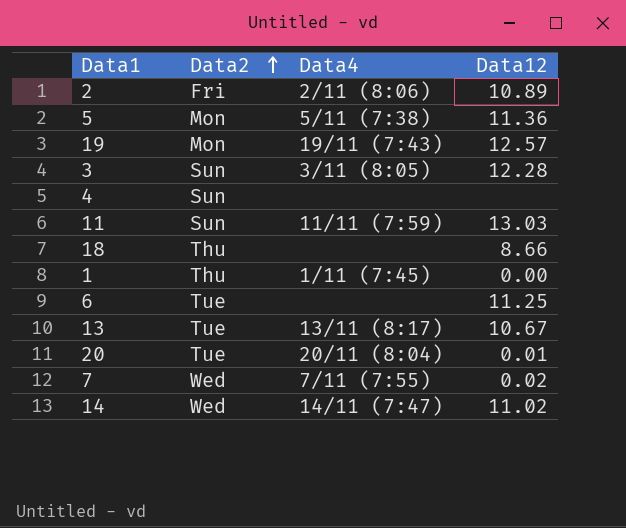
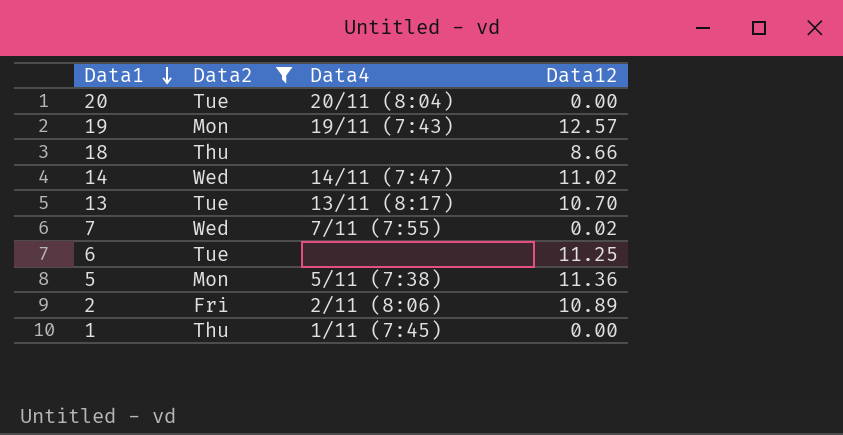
filter: none -> Data2 != Sun
row order: Data2 ascending -> Data1 descending
20 | Data12: 0.01 -> 0.00
13 | Data12: 10.67 -> 10.70

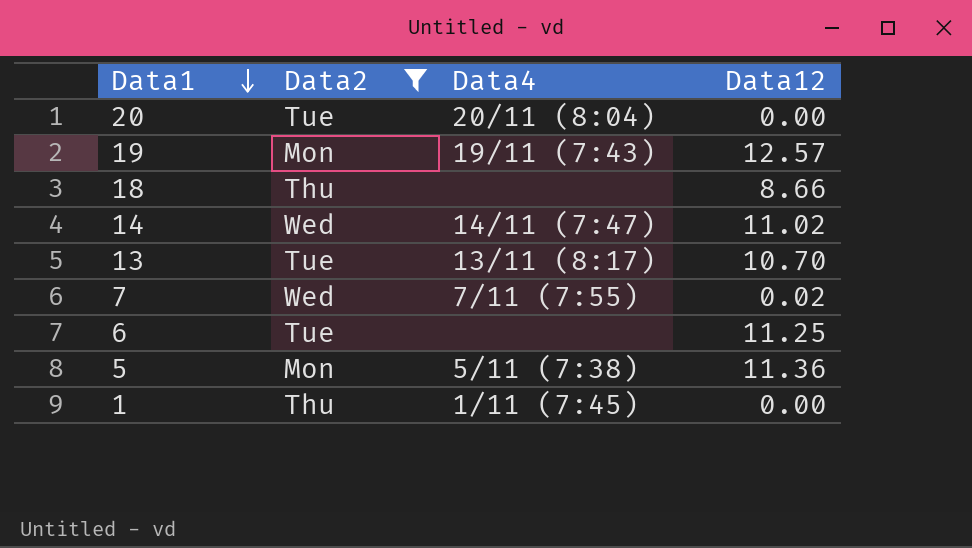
row 2: Fri | 2/11 (8:06) | 10.89 -> none

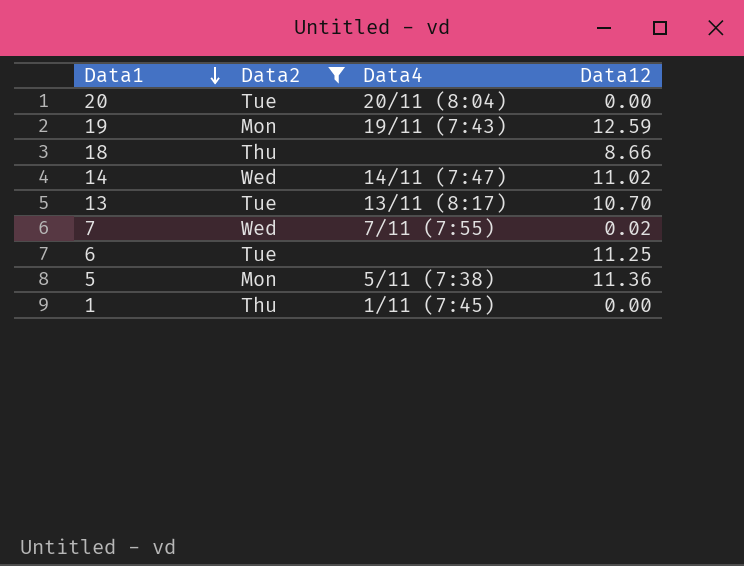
19 | Data12: 12.57 -> 12.59

